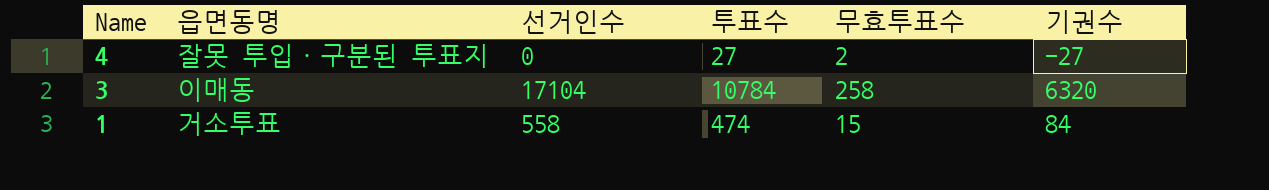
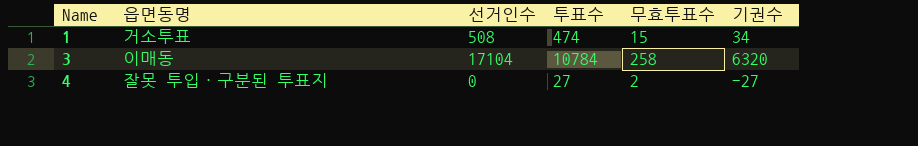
row order: Name descending -> Name ascending
1 | 선거인수: 558 -> 508
1 | 기권수: 84 -> 34

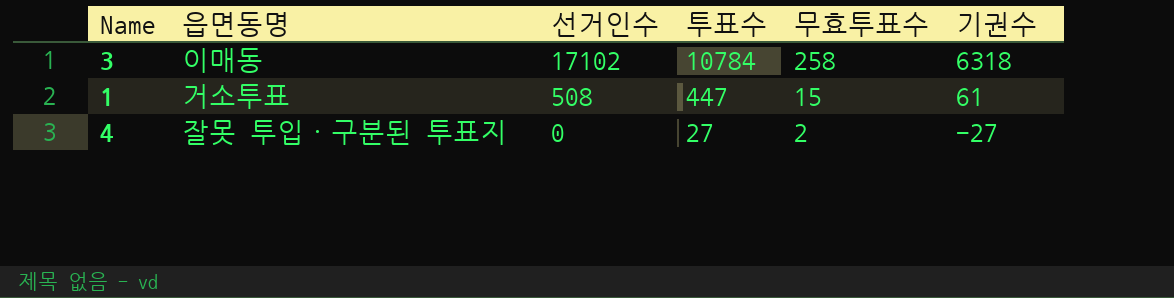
row order: Name ascending -> 선거인수 descending
3 | 선거인수: 17104 -> 17102
3 | 기권수: 6320 -> 6318
1 | 투표수: 474 -> 447
1 | 기권수: 34 -> 61

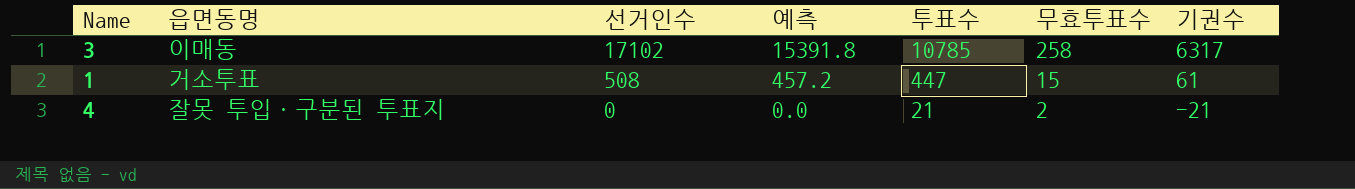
column 예측 | formula: none -> [선거인수] * 0.9
3 | 투표수: 10784 -> 10785
3 | 기권수: 6318 -> 6317
4 | 투표수: 27 -> 21
4 | 기권수: -27 -> -21

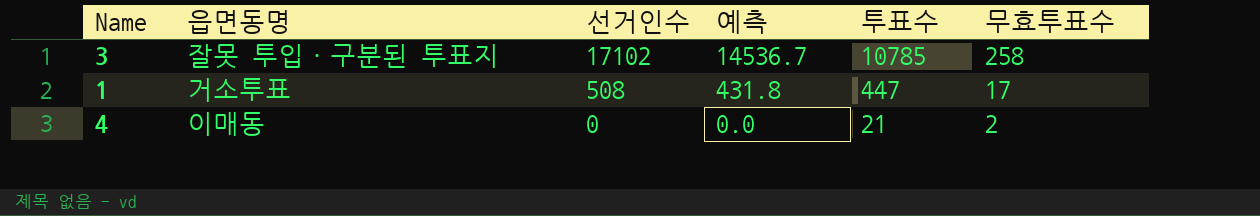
column 기권수 | formula: [선거인수] - [투표수] -> none
column 예측 | formula: [선거인수] * 0.9 -> [선거인수] * 0.85
3 | 읍면동명: 이매동 -> 잘못 투입·구분된 투표지
1 | 무효투표수: 15 -> 17
4 | 읍면동명: 잘못 투입·구분된 투표지 -> 이매동

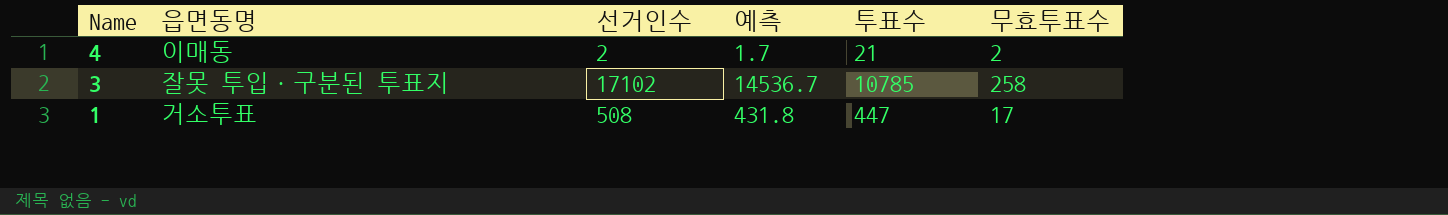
row order: 선거인수 descending -> Name descending
4 | 선거인수: 0 -> 2
4 | 예측: 0.0 -> 1.7

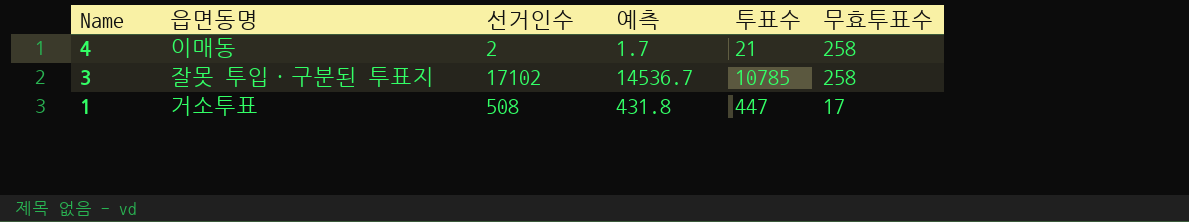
4 | 무효투표수: 2 -> 258

